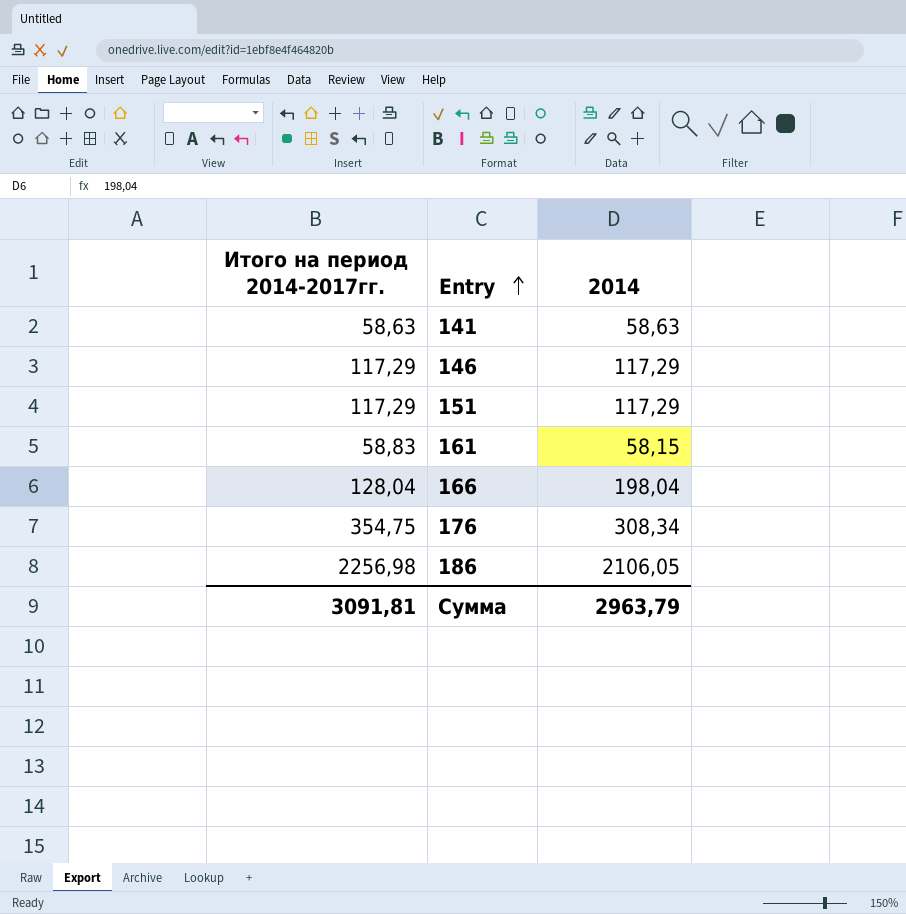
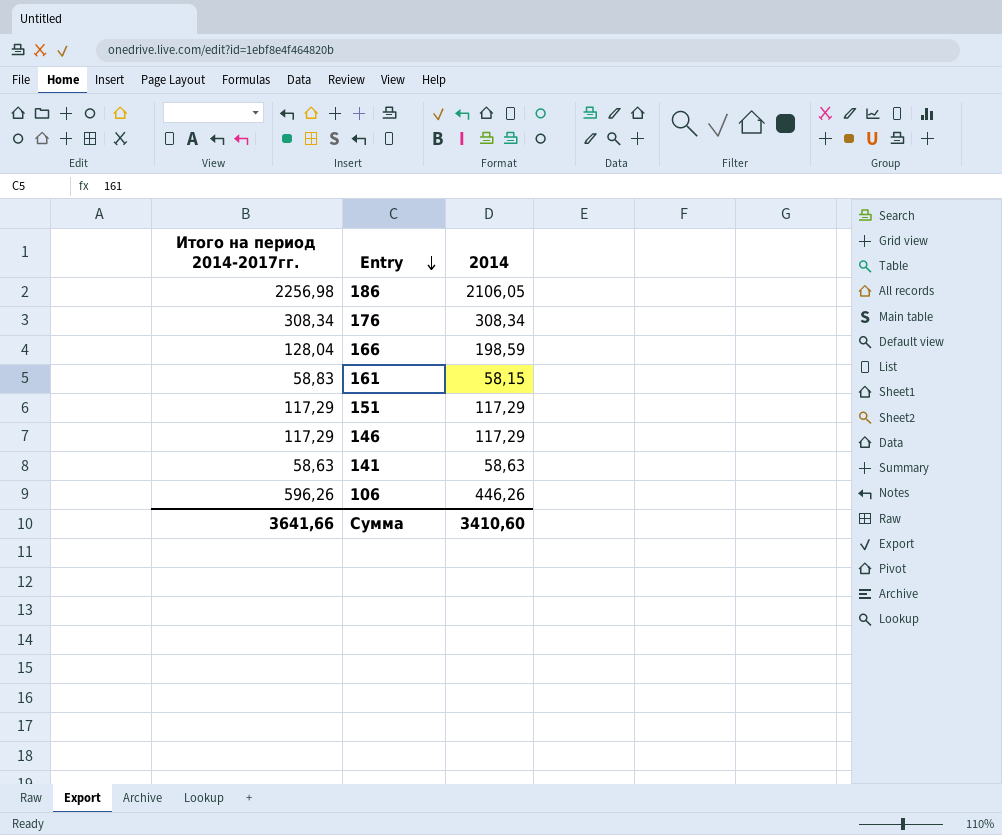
row order: Entry ascending -> Entry descending
176 | Итого на период 2014-2017гг.: 354,75 -> 308,34
166 | 2014: 198,04 -> 198,59
row 106: none -> 596,26 | 446,26
Сумма | Итого на период 2014-2017гг.: 3091,81 -> 3641,66
Сумма | 2014: 2963,79 -> 3410,60

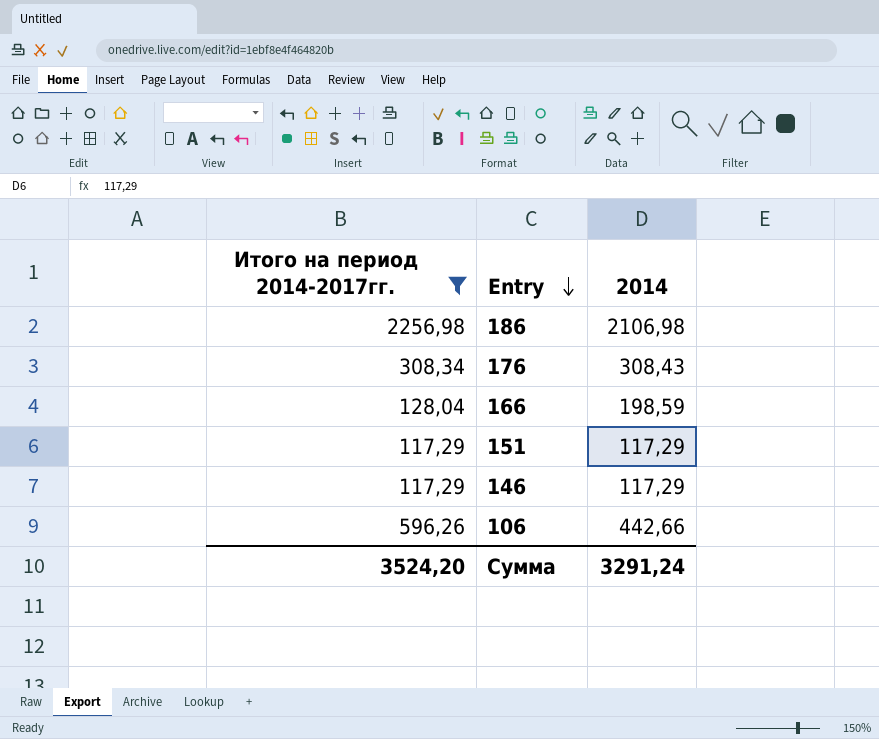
filter: none -> Итого на период 2014-2017гг. >= 117,29
186 | 2014: 2106,05 -> 2106,98
176 | 2014: 308,34 -> 308,43
106 | 2014: 446,26 -> 442,66
Сумма | Итого на период 2014-2017гг.: 3641,66 -> 3524,20
Сумма | 2014: 3410,60 -> 3291,24

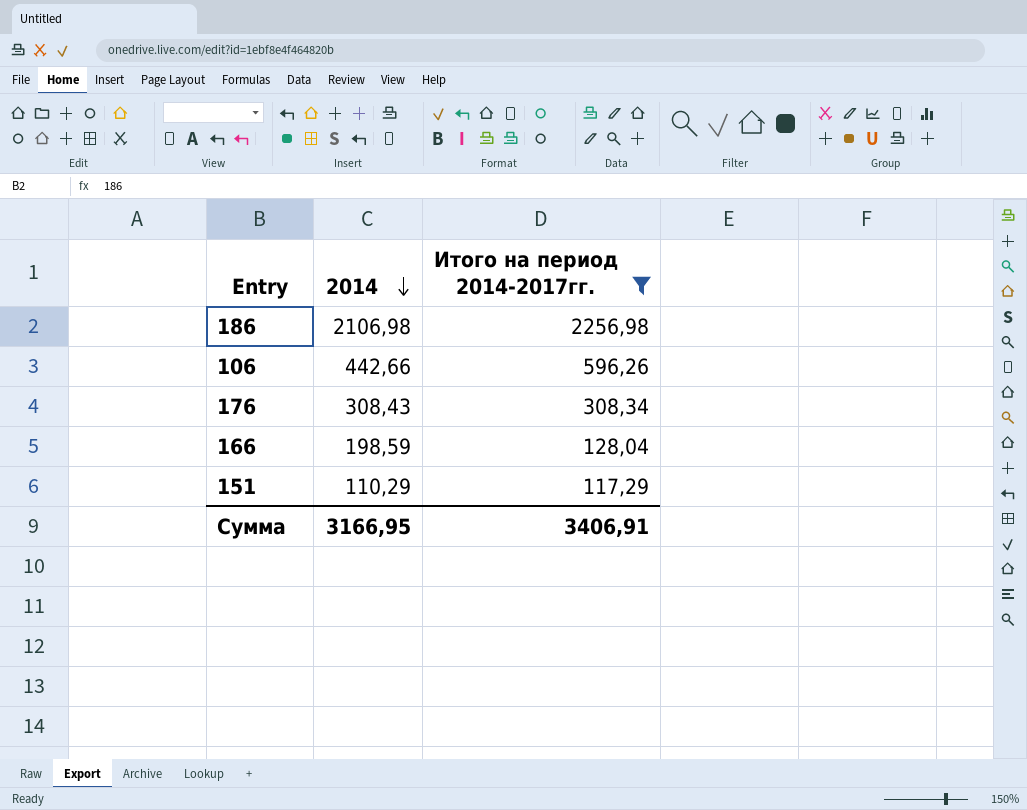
row order: Entry descending -> 2014 descending
column Итого на период 2014-2017гг. | position: 1 -> 3
row 146: 117,29 | 117,29 -> none
151 | 2014: 117,29 -> 110,29
Сумма | 2014: 3291,24 -> 3166,95
Сумма | Итого на период 2014-2017гг.: 3524,20 -> 3406,91

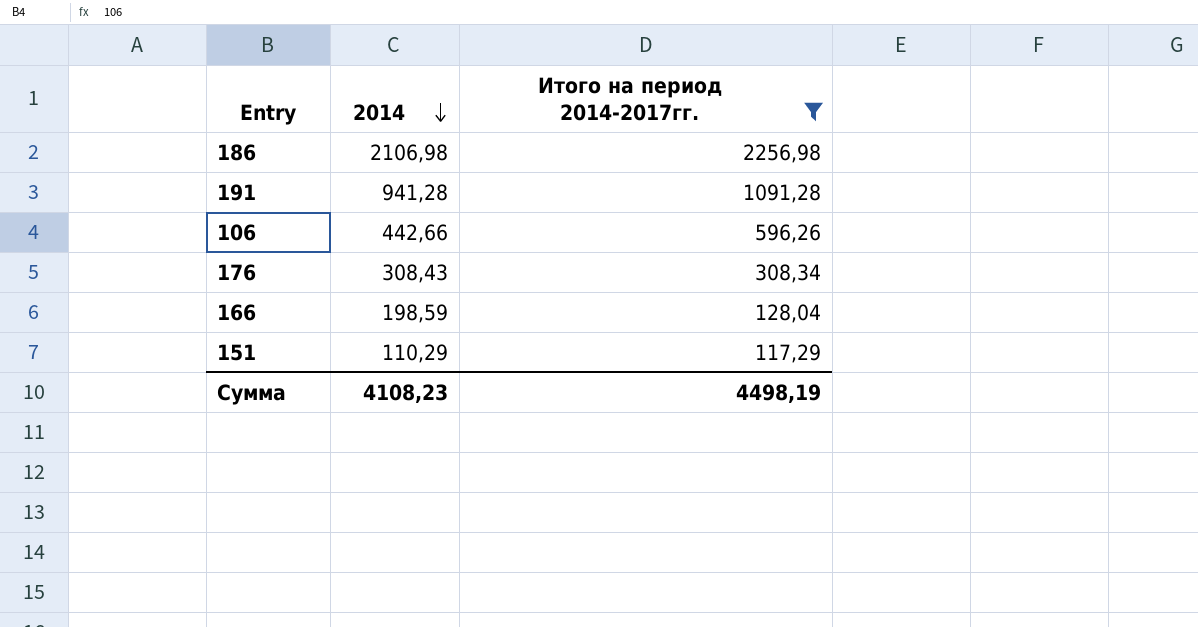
row 191: none -> 941,28 | 1091,28
Сумма | 2014: 3166,95 -> 4108,23
Сумма | Итого на период 2014-2017гг.: 3406,91 -> 4498,19

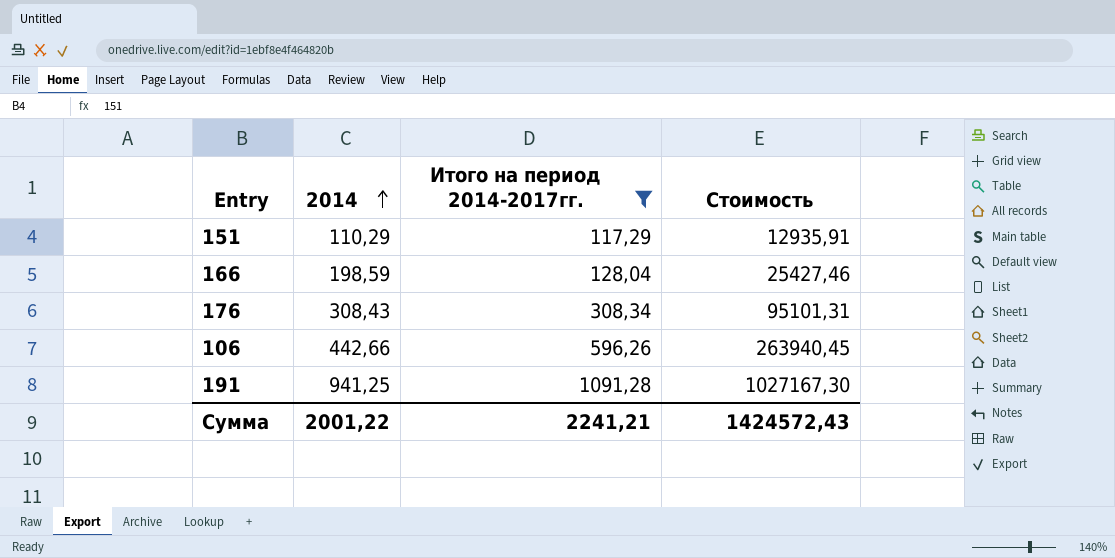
row order: 2014 descending -> 2014 ascending
column Стоимость | formula: none -> [2014] * [Итого на период 2014-2017гг.]
row 186: 2106,98 | 2256,98 -> none
191 | 2014: 941,28 -> 941,25
Сумма | 2014: 4108,23 -> 2001,22
Сумма | Итого на период 2014-2017гг.: 4498,19 -> 2241,21

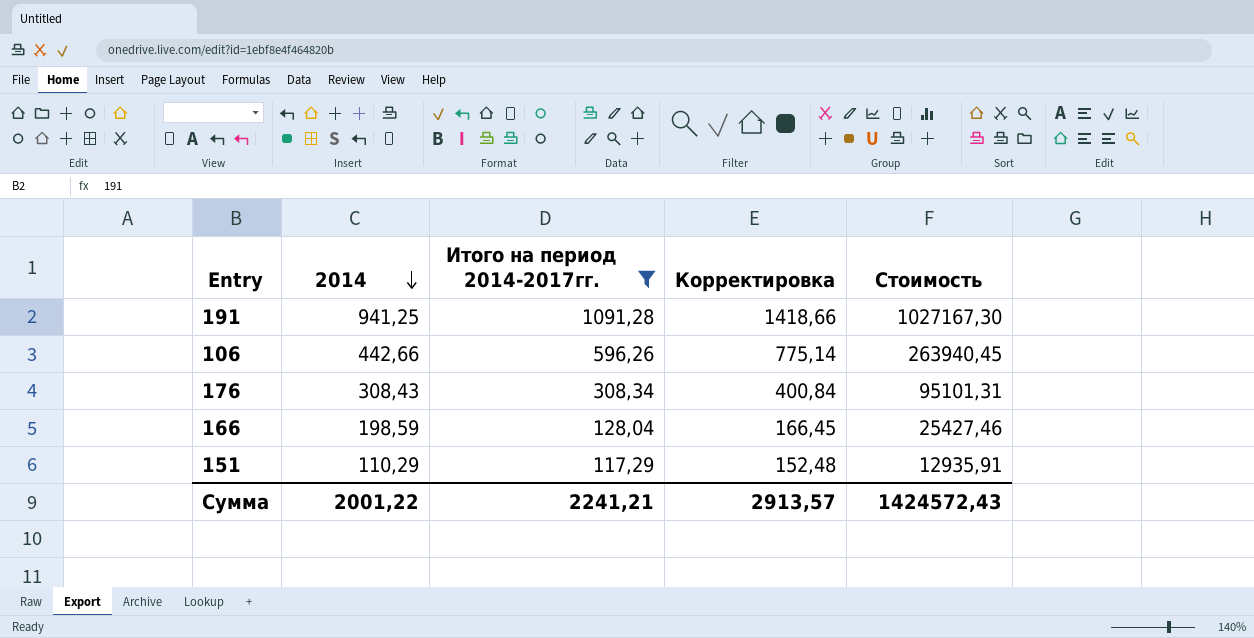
row order: 2014 ascending -> 2014 descending
column Корректировка | formula: none -> [Итого на период 2014-2017гг.] * 1,3

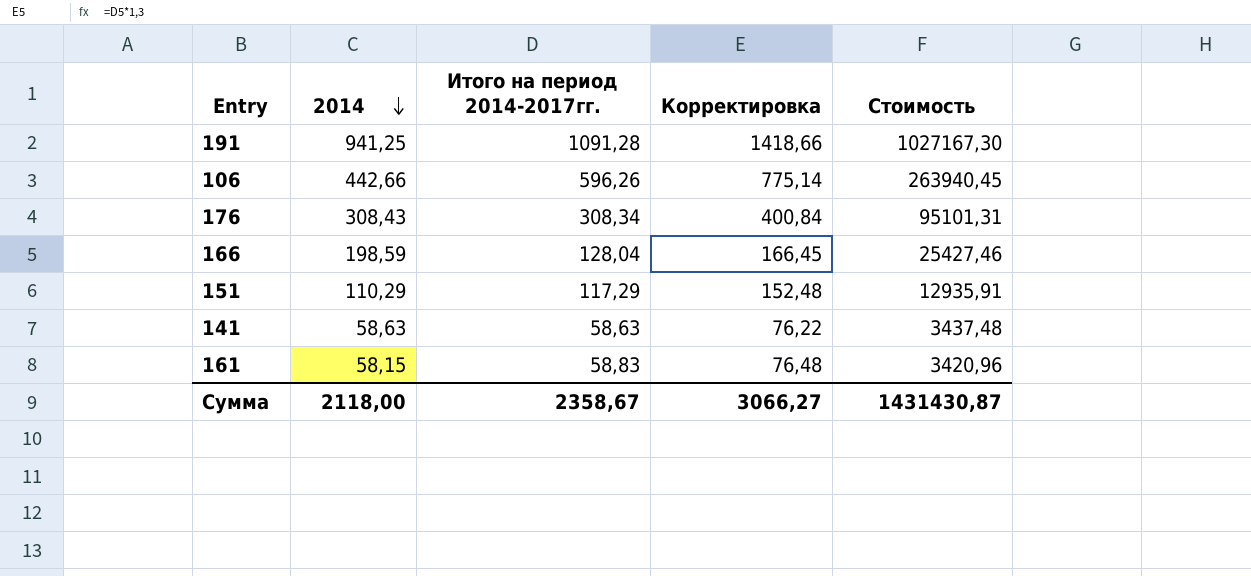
filter: Итого на период 2014-2017гг. >= 117,29 -> none
Сумма | 2014: 2001,22 -> 2118,00
Сумма | Итого на период 2014-2017гг.: 2241,21 -> 2358,67
Сумма | Корректировка: 2913,57 -> 3066,27
Сумма | Стоимость: 1424572,43 -> 1431430,87

